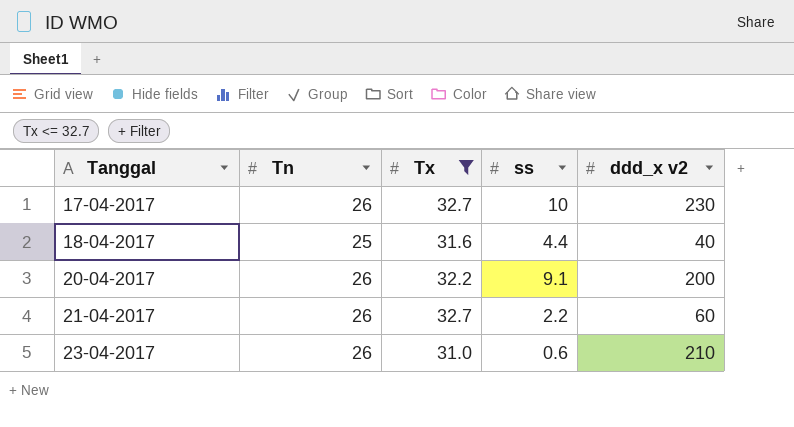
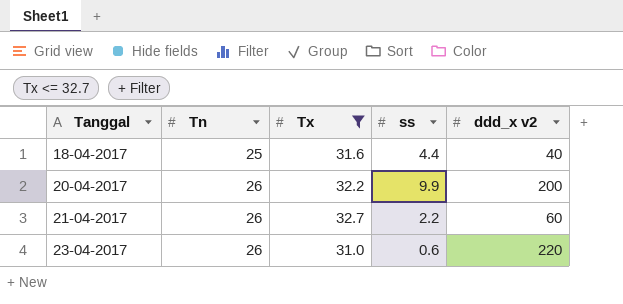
row 17-04-2017: 26 | 32.7 | 10 | 230 -> none
20-04-2017 | ss: 9.1 -> 9.9
23-04-2017 | ddd_x v2: 210 -> 220

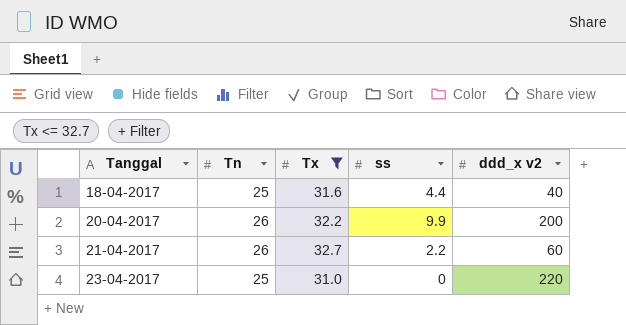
23-04-2017 | Tn: 26 -> 25
23-04-2017 | ss: 0.6 -> 0

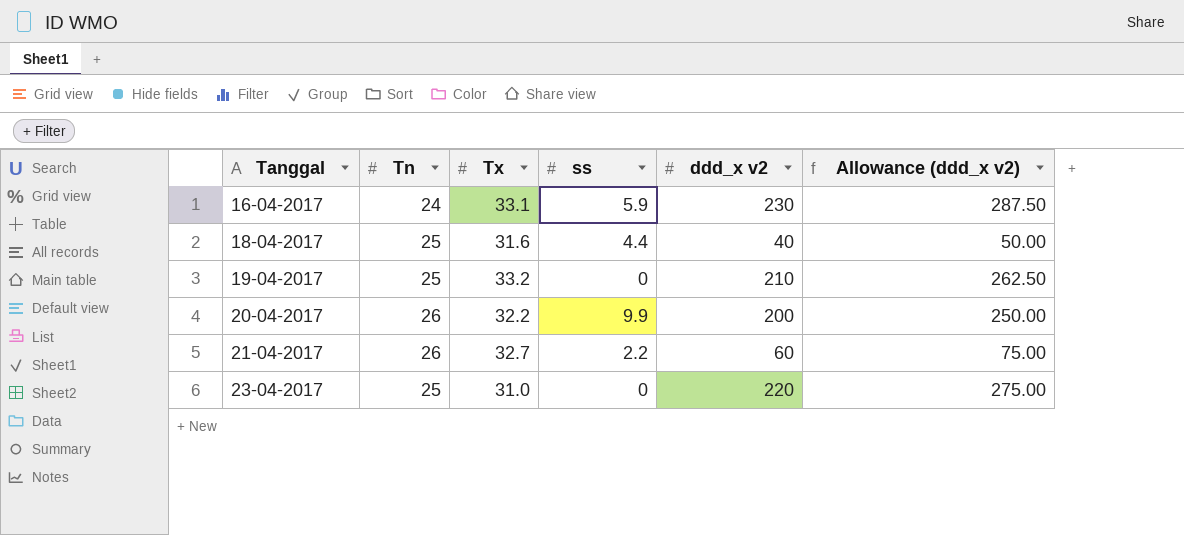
filter: Tx <= 32.7 -> none
column Allowance (ddd_x v2) | formula: none -> [ddd_x v2] * 1.25

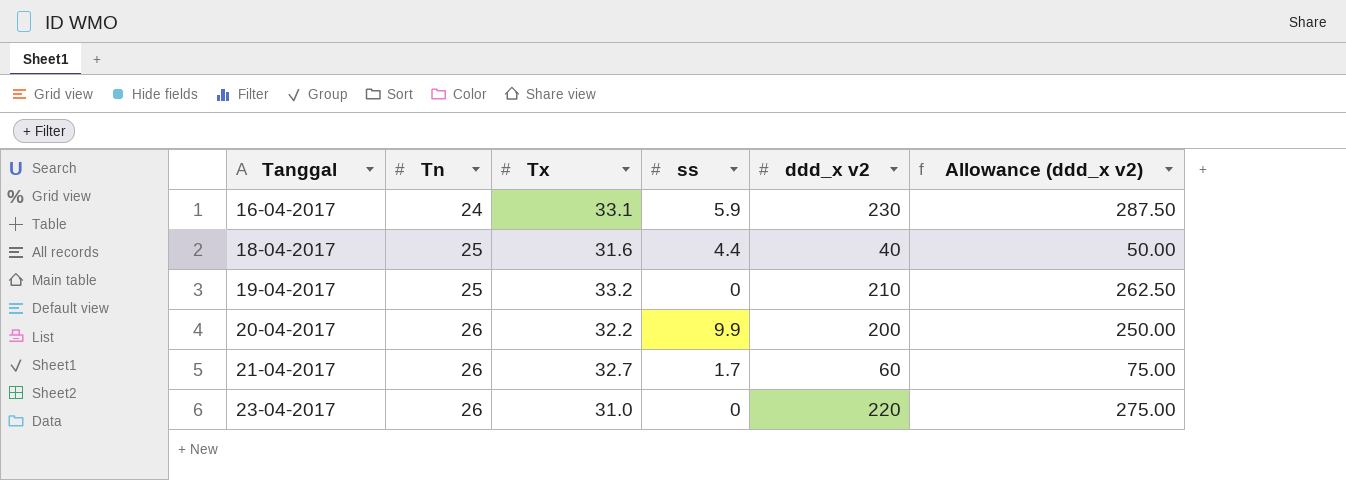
21-04-2017 | ss: 2.2 -> 1.7
23-04-2017 | Tn: 25 -> 26

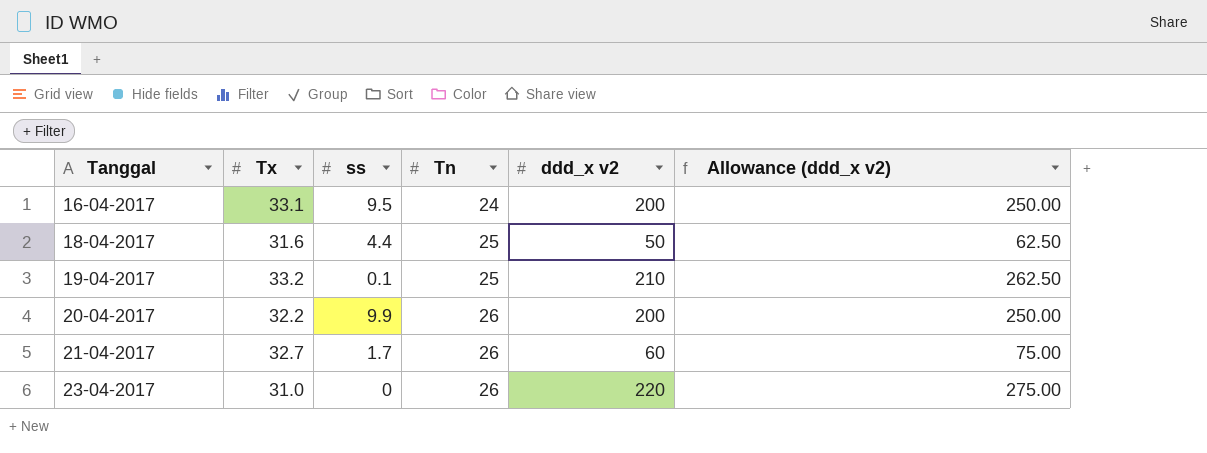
column Tn | position: 2 -> 4
16-04-2017 | ss: 5.9 -> 9.5
16-04-2017 | ddd_x v2: 230 -> 200
16-04-2017 | Allowance (ddd_x v2): 287.50 -> 250.00
18-04-2017 | ddd_x v2: 40 -> 50
18-04-2017 | Allowance (ddd_x v2): 50.00 -> 62.50
19-04-2017 | ss: 0 -> 0.1

